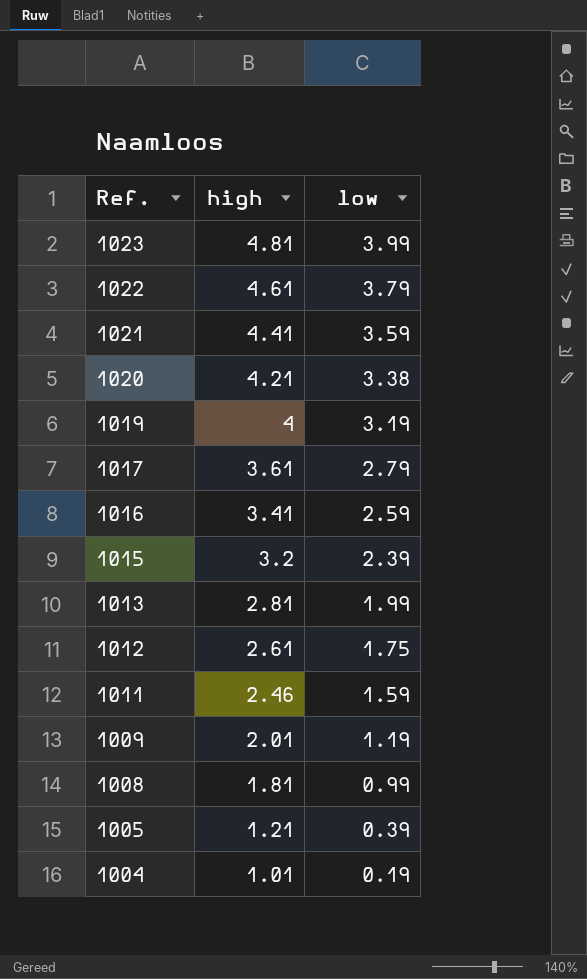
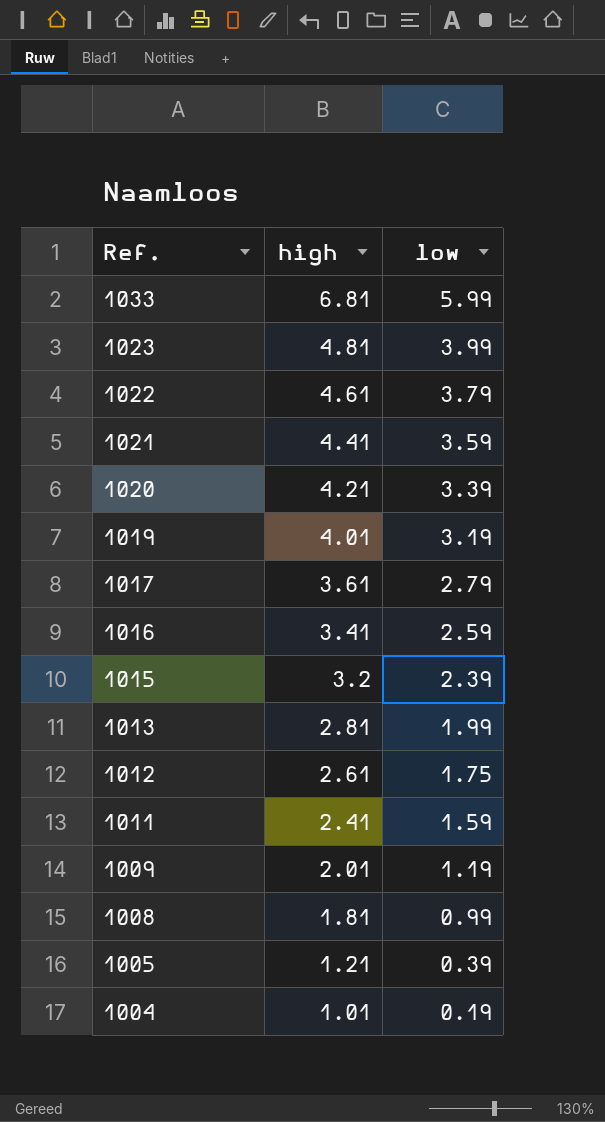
row 1033: none -> 6.81 | 5.99
1020 | low: 3.38 -> 3.39
1019 | high: 4 -> 4.01
1011 | high: 2.46 -> 2.41

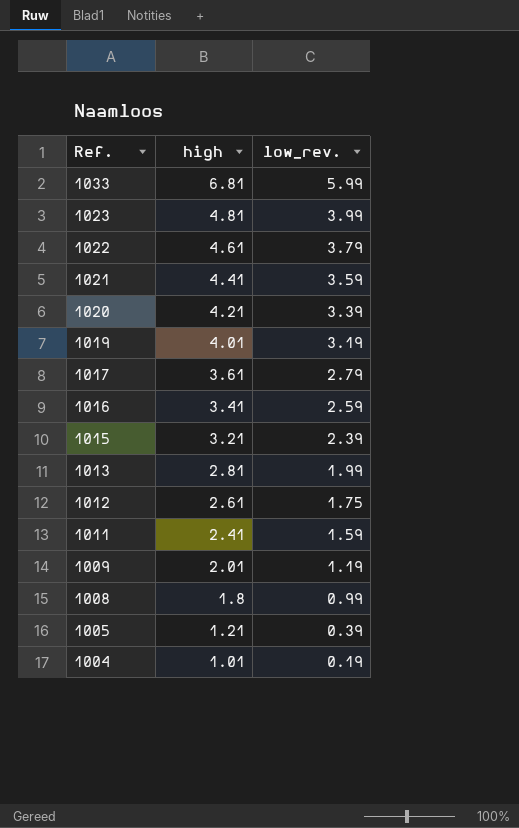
column name: low -> low_rev.
1015 | high: 3.2 -> 3.21
1008 | high: 1.81 -> 1.8

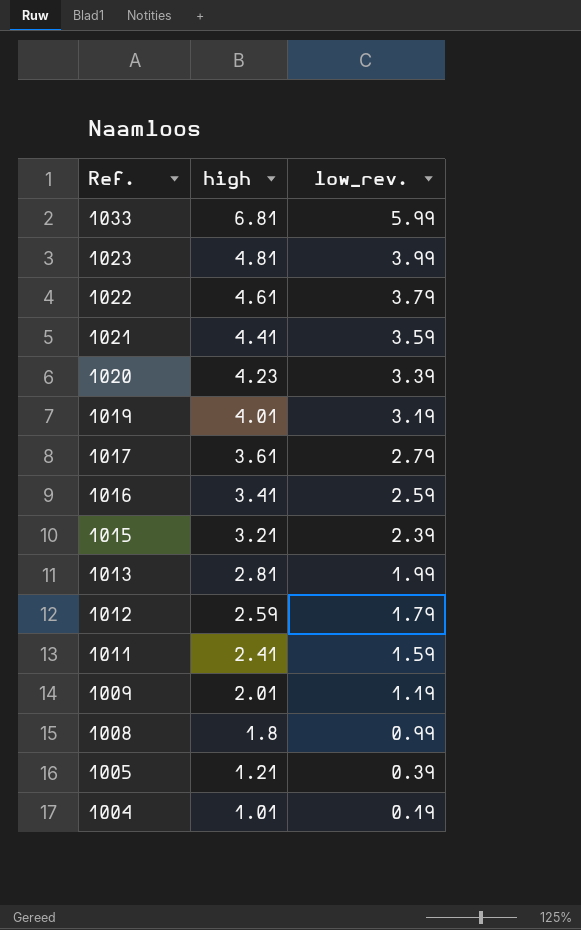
1020 | high: 4.21 -> 4.23
1012 | high: 2.61 -> 2.59
1012 | low_rev.: 1.75 -> 1.79

